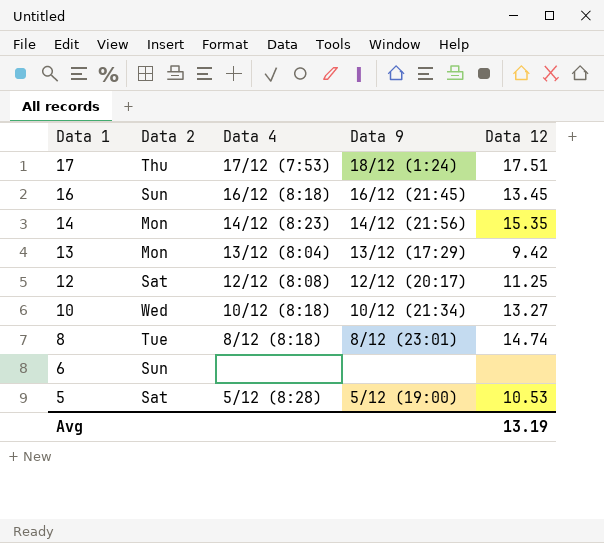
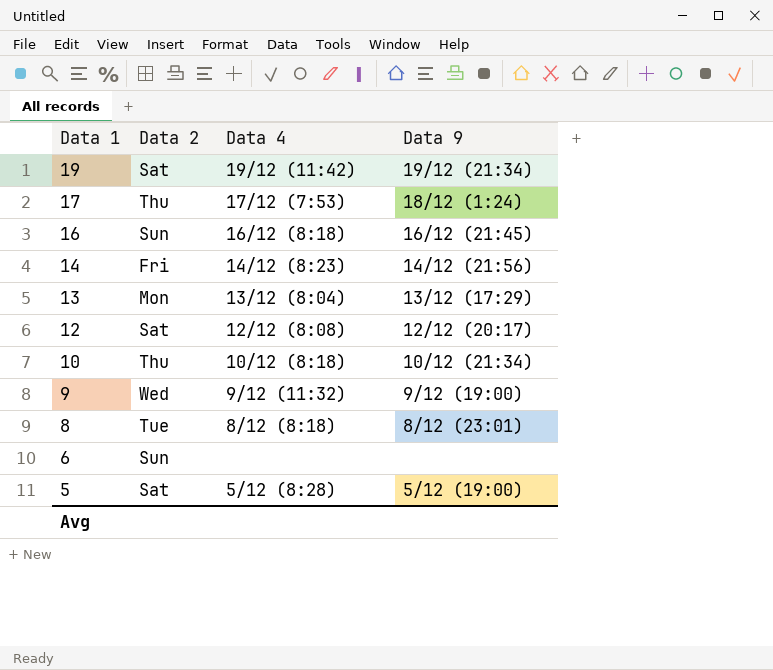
column Data 12 | position: 5 -> none
row 19: none -> Sat | 19/12 (11:42) | 19/12 (21:34)
14 | Data 2: Mon -> Fri
10 | Data 2: Wed -> Thu
row 9: none -> Wed | 9/12 (11:32) | 9/12 (19:00)

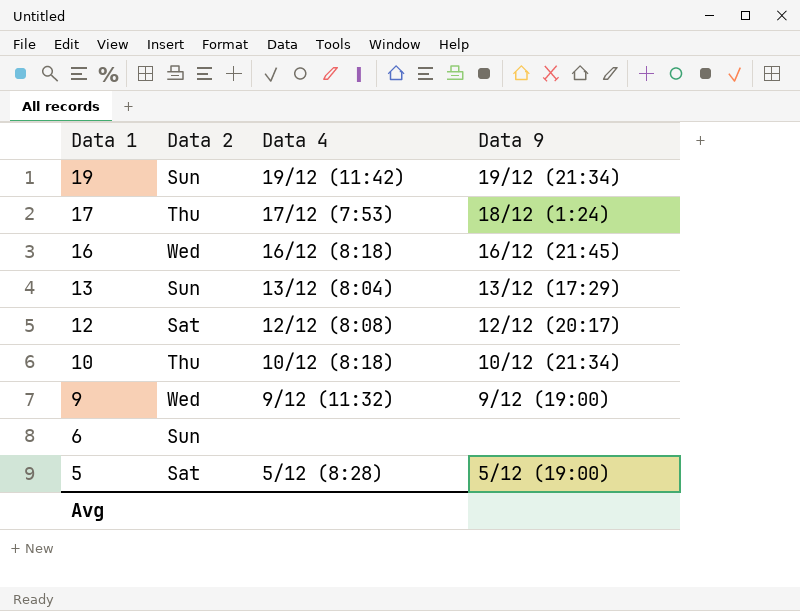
row 14: Fri | 14/12 (8:23) | 14/12 (21:56) -> none
row 8: Tue | 8/12 (8:18) | 8/12 (23:01) -> none
19 | Data 2: Sat -> Sun
16 | Data 2: Sun -> Wed
13 | Data 2: Mon -> Sun

